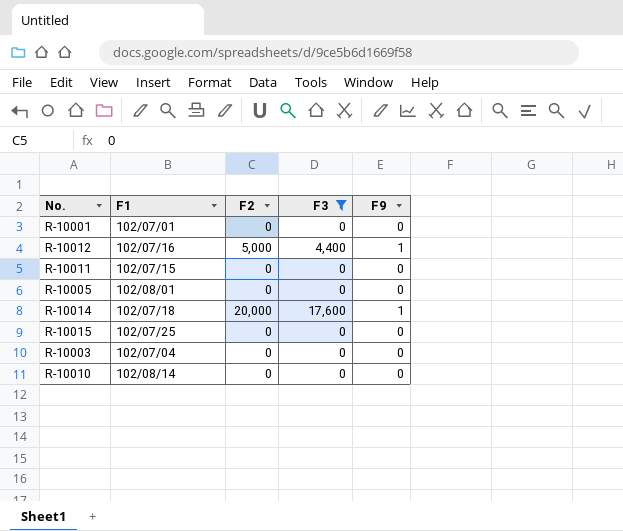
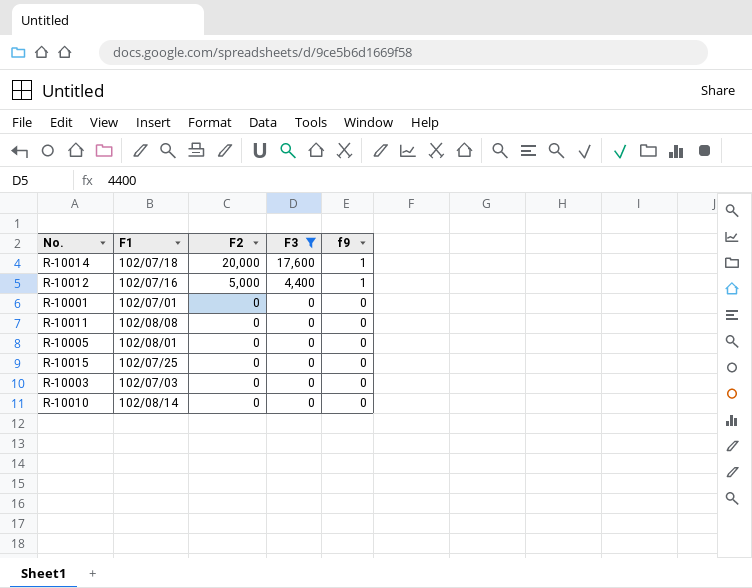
row order: none -> F2 descending
column name: F9 -> f9
R-10011 | F1: 102/07/15 -> 102/08/08
R-10003 | F1: 102/07/04 -> 102/07/03

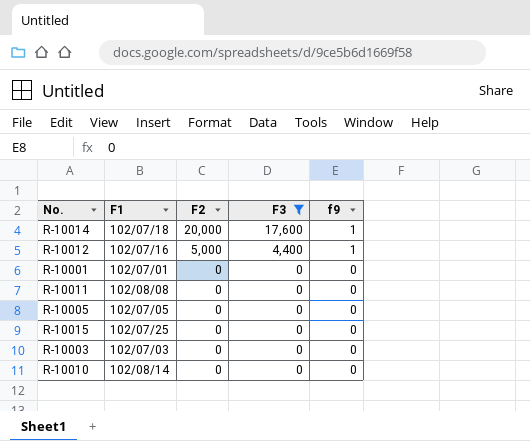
R-10005 | F1: 102/08/01 -> 102/07/05

